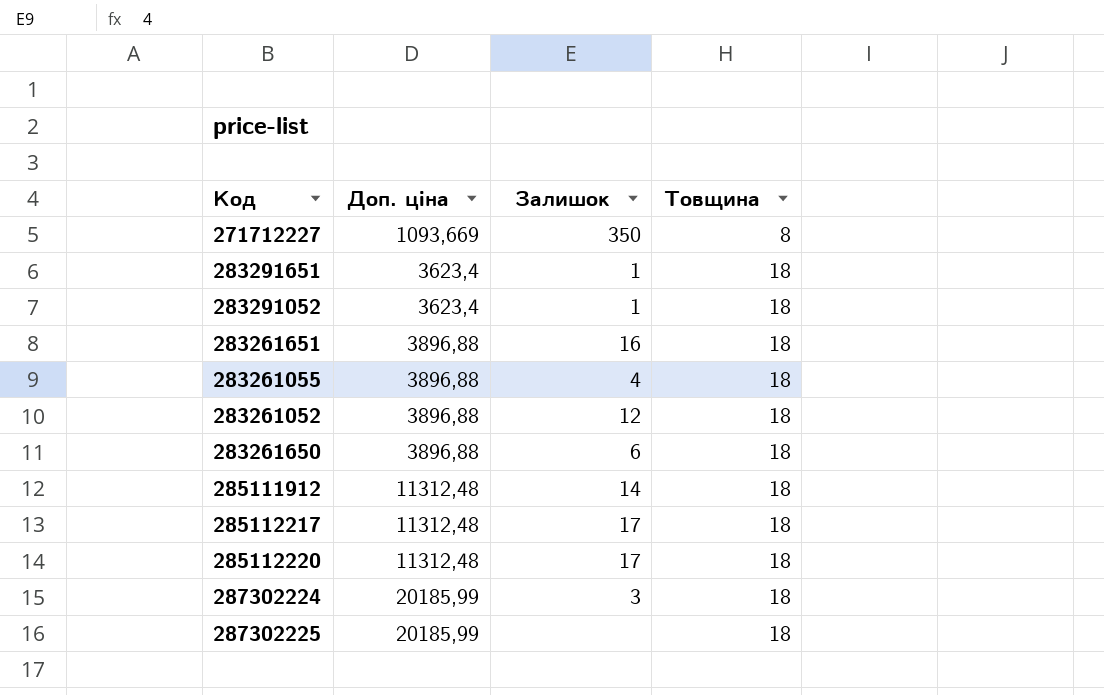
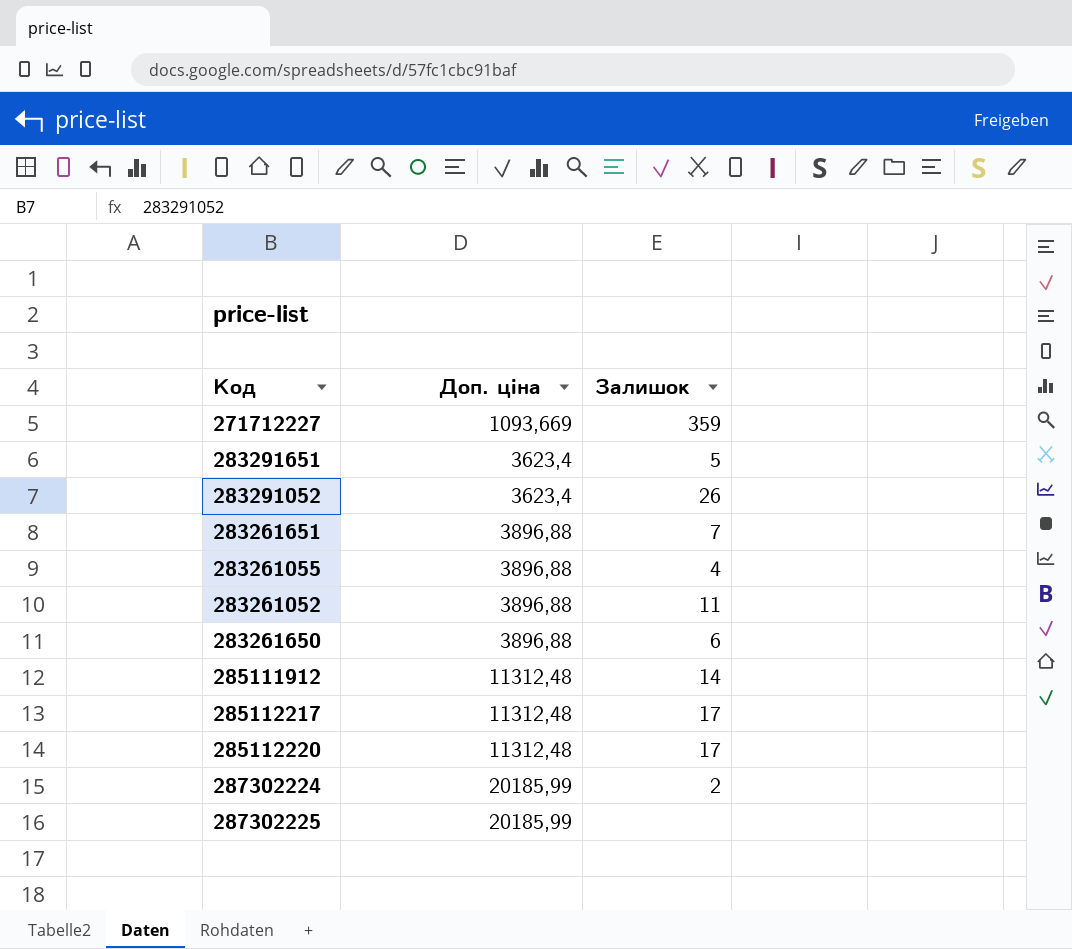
column Товщина | position: 4 -> none
271712227 | Залишок: 350 -> 359
283291651 | Залишок: 1 -> 5
283291052 | Залишок: 1 -> 26
283261651 | Залишок: 16 -> 7
283261052 | Залишок: 12 -> 11
287302224 | Залишок: 3 -> 2

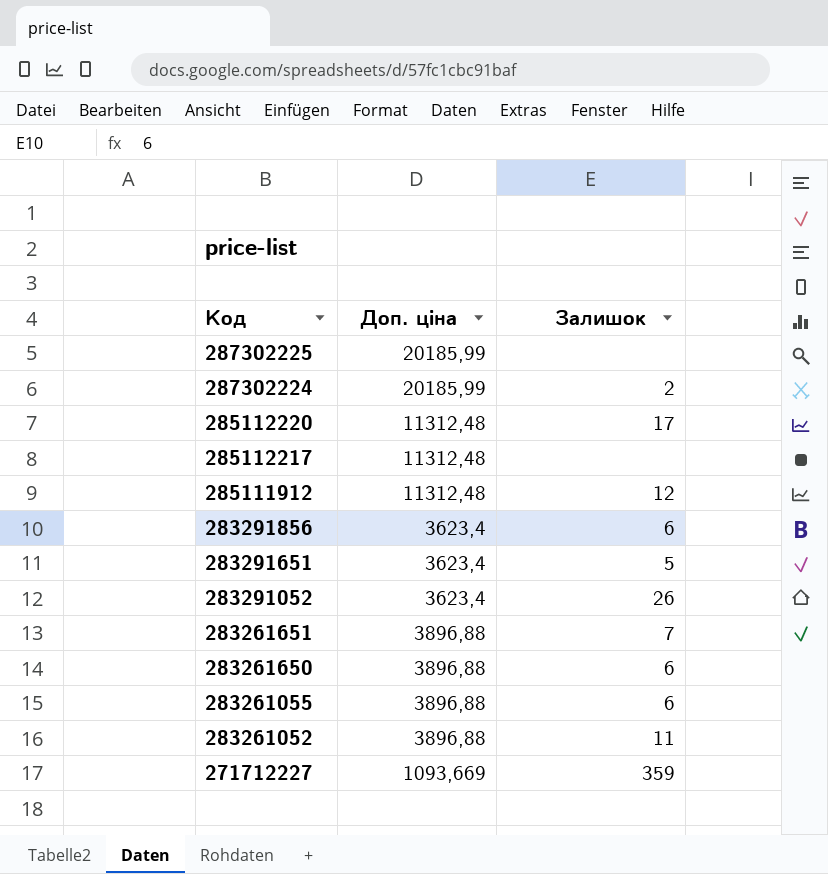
row order: Доп. ціна ascending -> Код descending
285112217 | Залишок: 17 -> none
285111912 | Залишок: 14 -> 12
row 283291856: none -> 3623,4 | 6
283261055 | Залишок: 4 -> 6

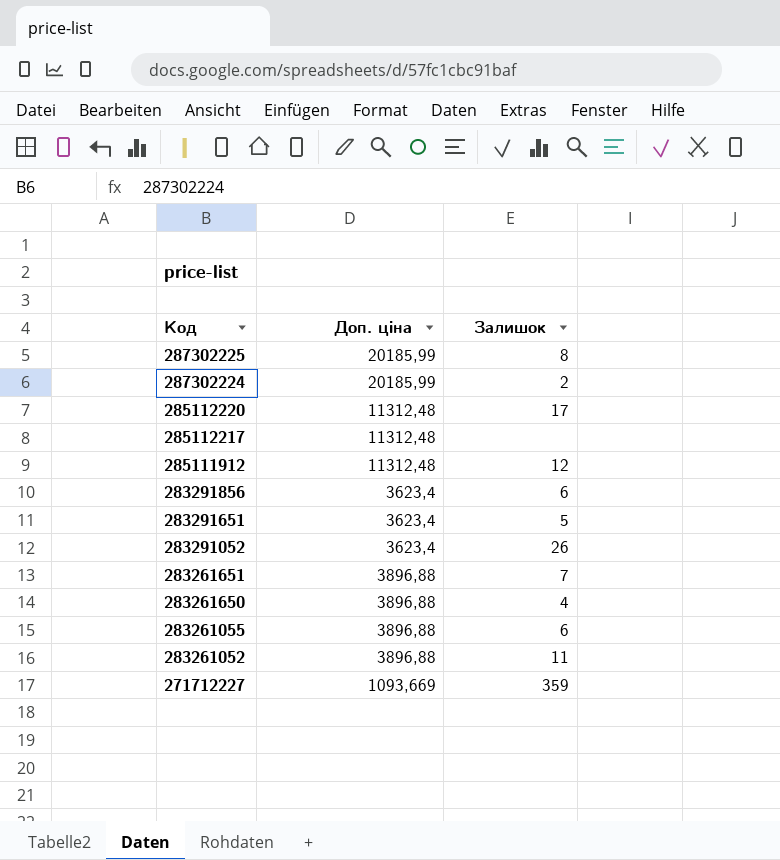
287302225 | Залишок: none -> 8
283261650 | Залишок: 6 -> 4

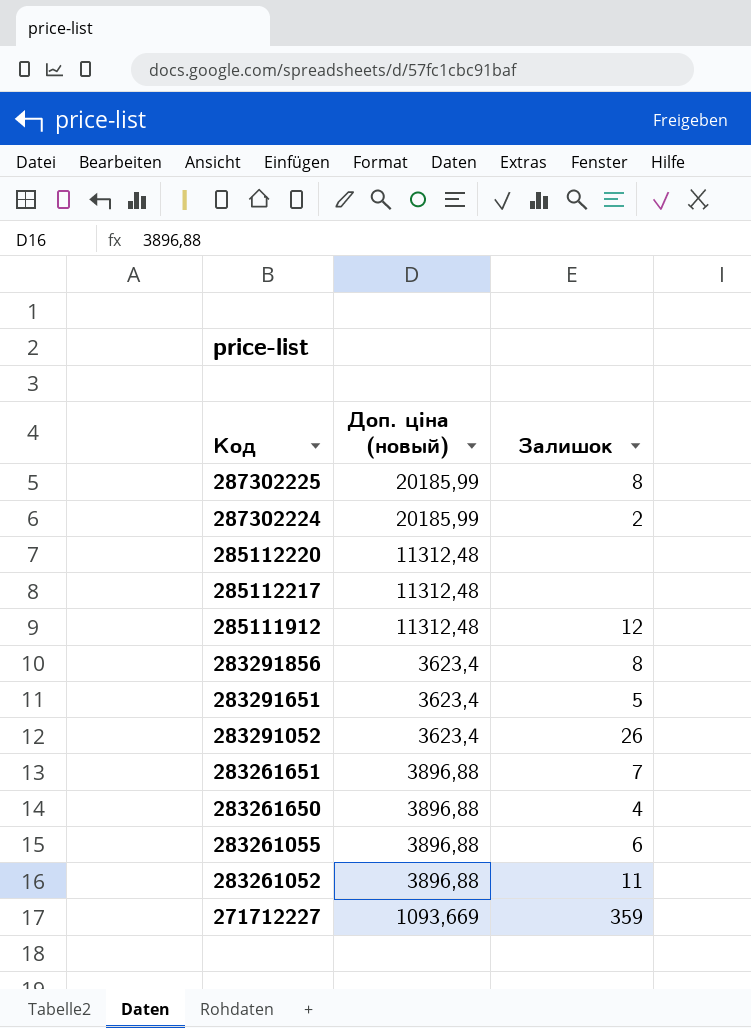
column name: Доп. ціна -> Доп. ціна (новый)
285112220 | Залишок: 17 -> none
283291856 | Залишок: 6 -> 8

